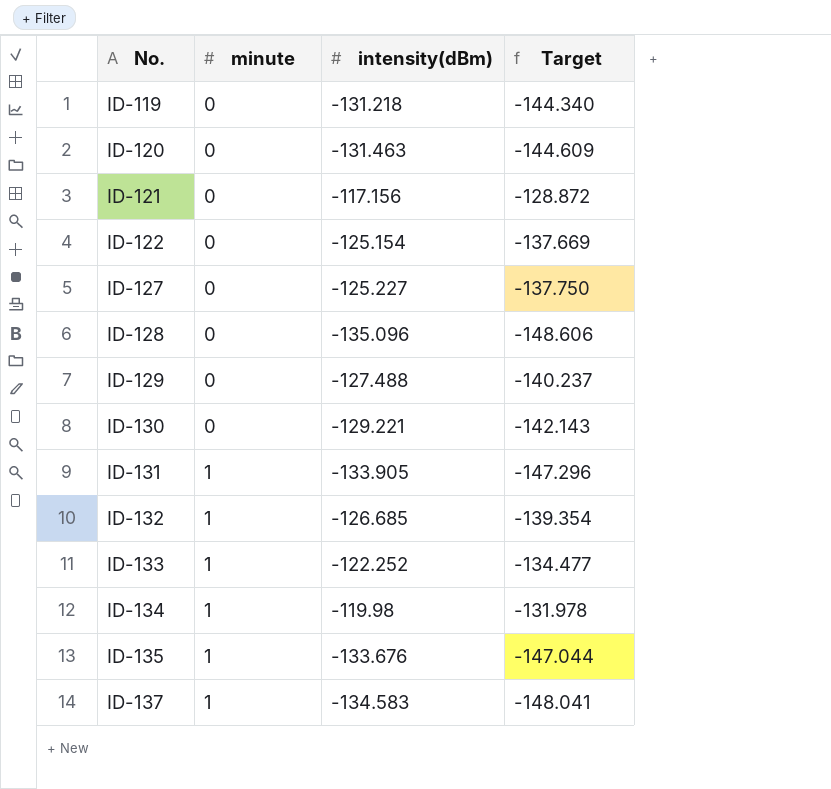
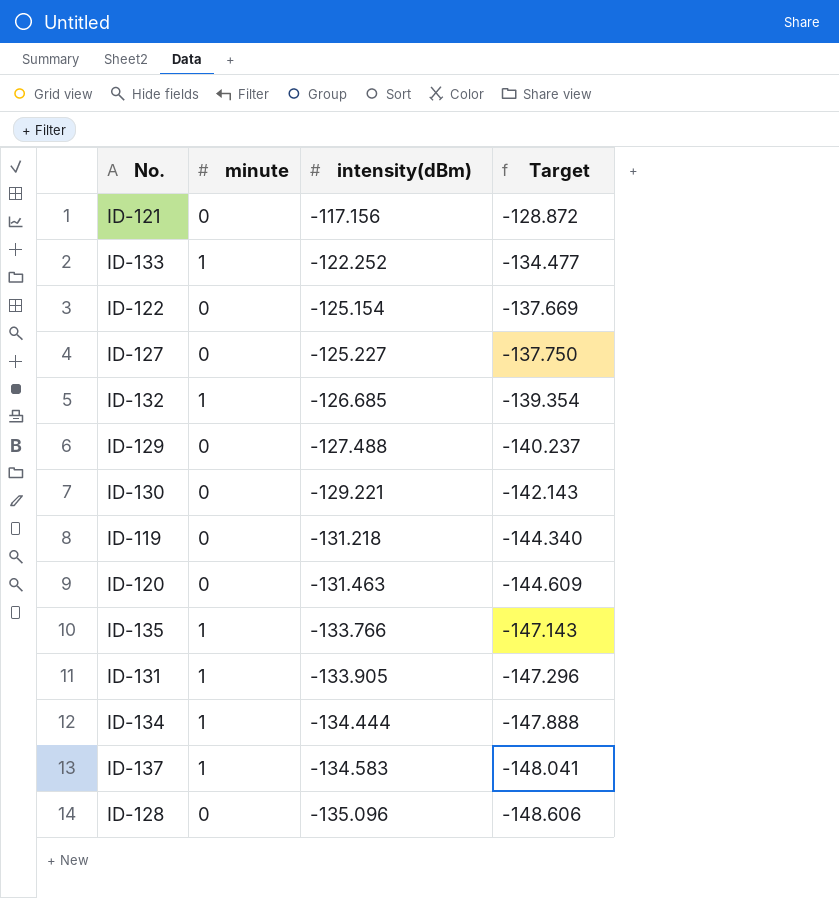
row order: No. ascending -> intensity(dBm) descending
ID-135 | intensity(dBm): -133.676 -> -133.766
ID-135 | Target: -147.044 -> -147.143
ID-134 | intensity(dBm): -119.98 -> -134.444
ID-134 | Target: -131.978 -> -147.888

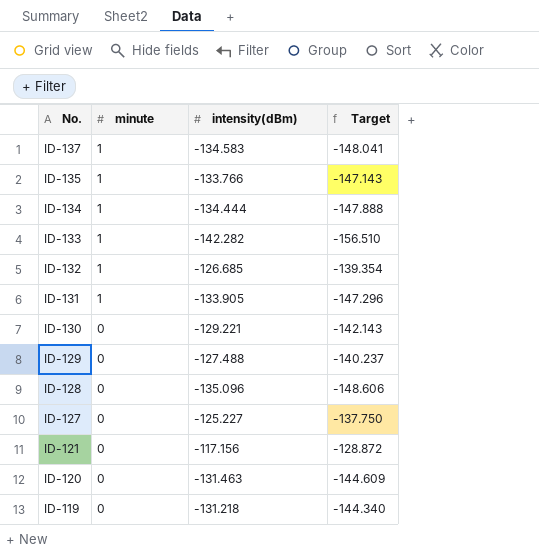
row order: intensity(dBm) descending -> No. descending
row ID-122: 0 | -125.154 | -137.669 -> none
ID-133 | intensity(dBm): -122.252 -> -142.282
ID-133 | Target: -134.477 -> -156.510

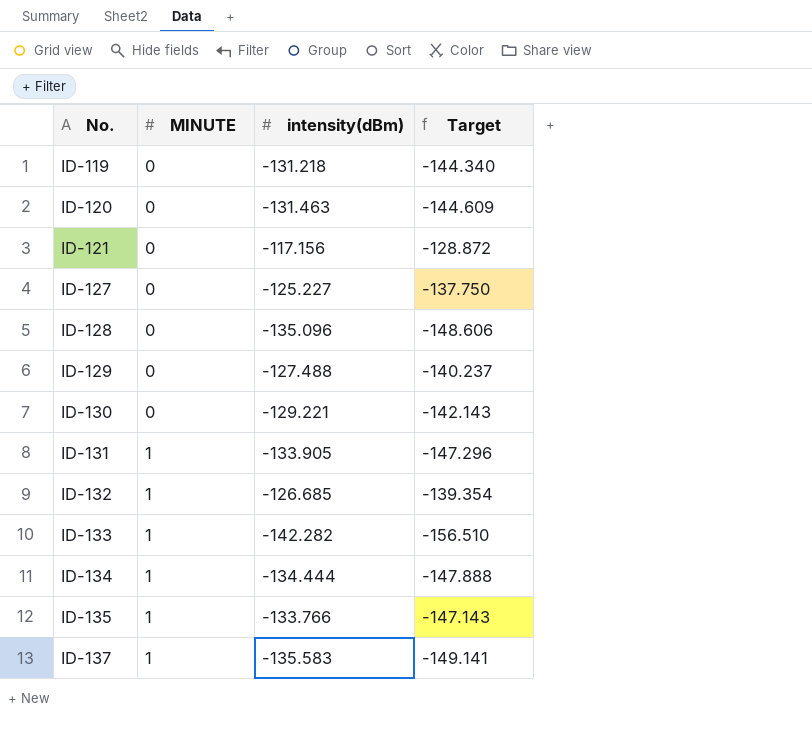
row order: No. descending -> No. ascending
column name: minute -> MINUTE
ID-137 | intensity(dBm): -134.583 -> -135.583
ID-137 | Target: -148.041 -> -149.141

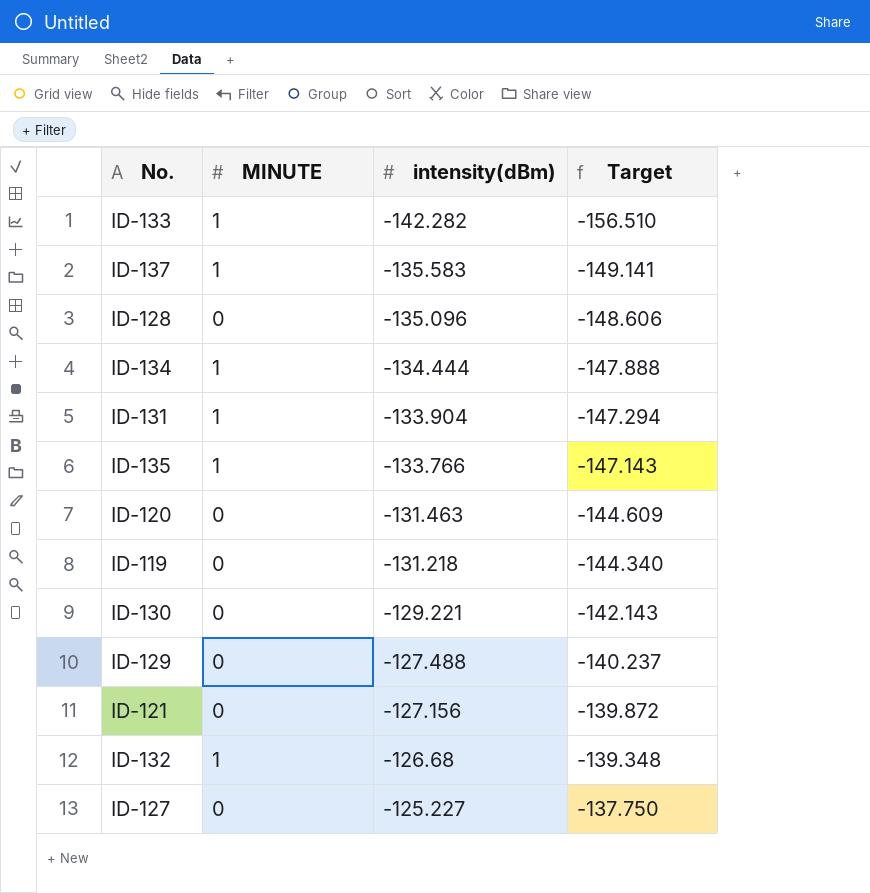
row order: No. ascending -> intensity(dBm) ascending
ID-131 | intensity(dBm): -133.905 -> -133.904
ID-131 | Target: -147.296 -> -147.294
ID-121 | intensity(dBm): -117.156 -> -127.156
ID-121 | Target: -128.872 -> -139.872
ID-132 | intensity(dBm): -126.685 -> -126.68
ID-132 | Target: -139.354 -> -139.348

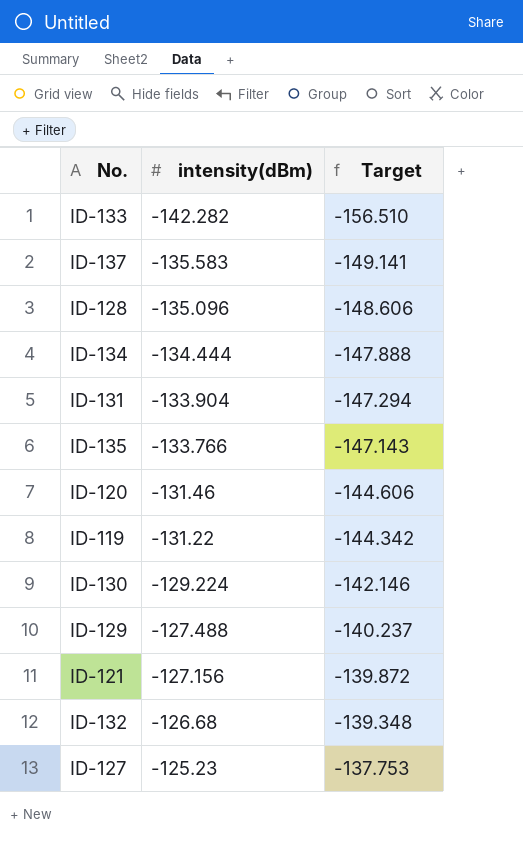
column MINUTE | position: 2 -> none
ID-120 | intensity(dBm): -131.463 -> -131.46
ID-120 | Target: -144.609 -> -144.606
ID-119 | intensity(dBm): -131.218 -> -131.22
ID-119 | Target: -144.340 -> -144.342
ID-130 | intensity(dBm): -129.221 -> -129.224
ID-130 | Target: -142.143 -> -142.146
ID-127 | intensity(dBm): -125.227 -> -125.23
ID-127 | Target: -137.750 -> -137.753

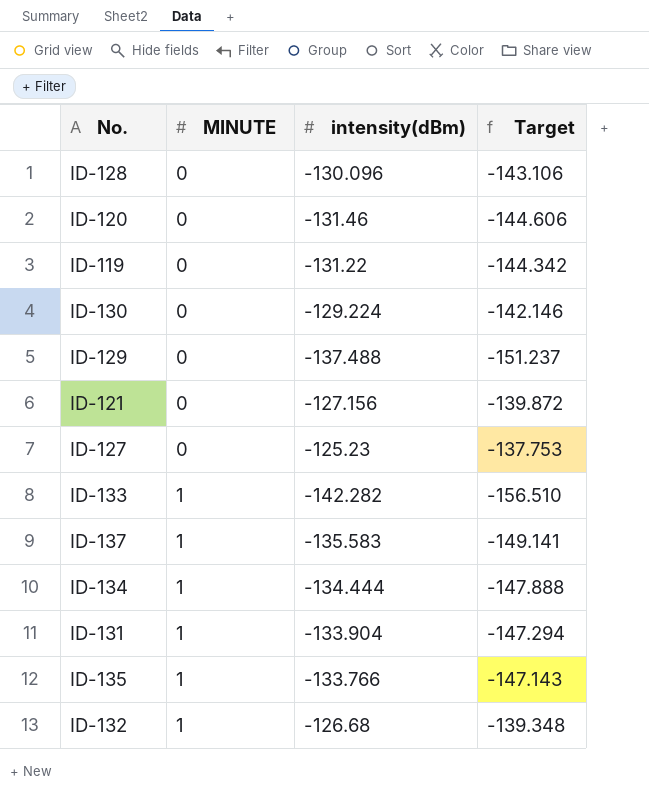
row order: intensity(dBm) ascending -> MINUTE ascending
column MINUTE | position: none -> 2
ID-128 | intensity(dBm): -135.096 -> -130.096
ID-128 | Target: -148.606 -> -143.106
ID-129 | intensity(dBm): -127.488 -> -137.488
ID-129 | Target: -140.237 -> -151.237

